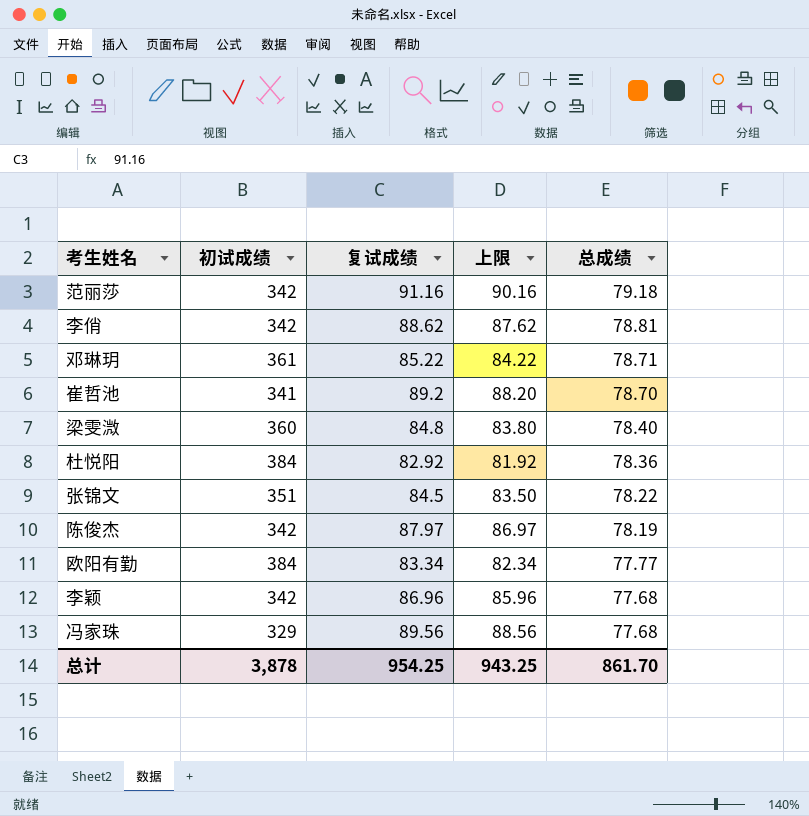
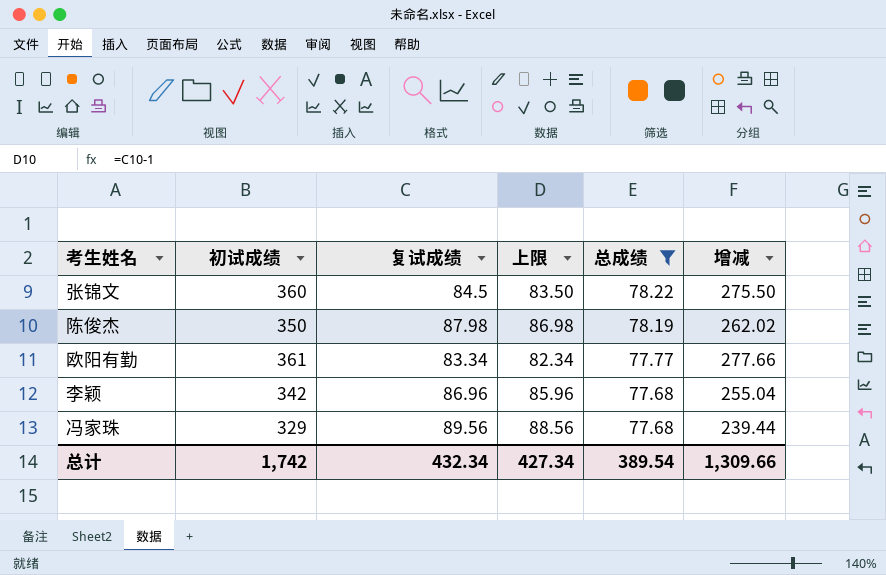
filter: none -> 总成绩 <= 78.22
column 增减 | formula: none -> [初试成绩] - [复试成绩]
张锦文 | 初试成绩: 351 -> 360
陈俊杰 | 初试成绩: 342 -> 350
陈俊杰 | 复试成绩: 87.97 -> 87.98
陈俊杰 | 上限: 86.97 -> 86.98
欧阳有勤 | 初试成绩: 384 -> 361
总计 | 初试成绩: 3,878 -> 1,742
总计 | 复试成绩: 954.25 -> 432.34
总计 | 上限: 943.25 -> 427.34
总计 | 总成绩: 861.70 -> 389.54

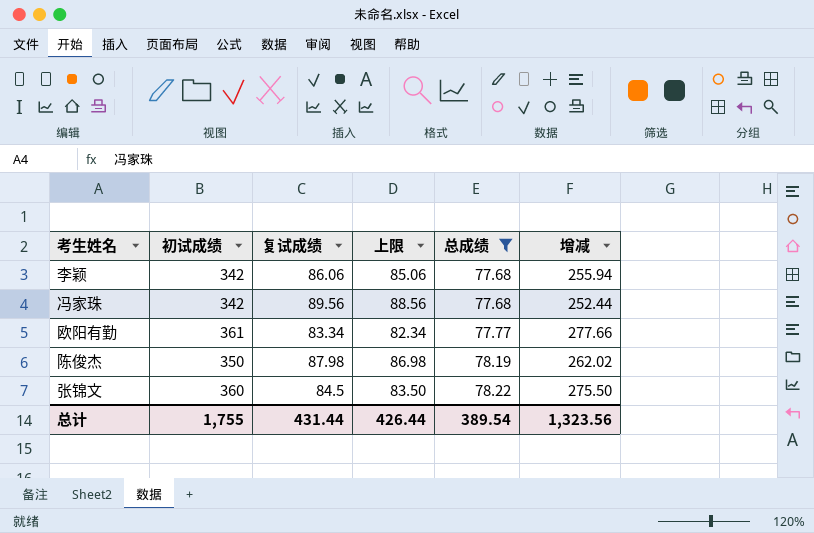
row order: 总成绩 descending -> 总成绩 ascending
李颖 | 复试成绩: 86.96 -> 86.06
李颖 | 上限: 85.96 -> 85.06
李颖 | 增减: 255.04 -> 255.94
冯家珠 | 初试成绩: 329 -> 342
冯家珠 | 增减: 239.44 -> 252.44
总计 | 初试成绩: 1,742 -> 1,755
总计 | 复试成绩: 432.34 -> 431.44
总计 | 上限: 427.34 -> 426.44
总计 | 增减: 1,309.66 -> 1,323.56

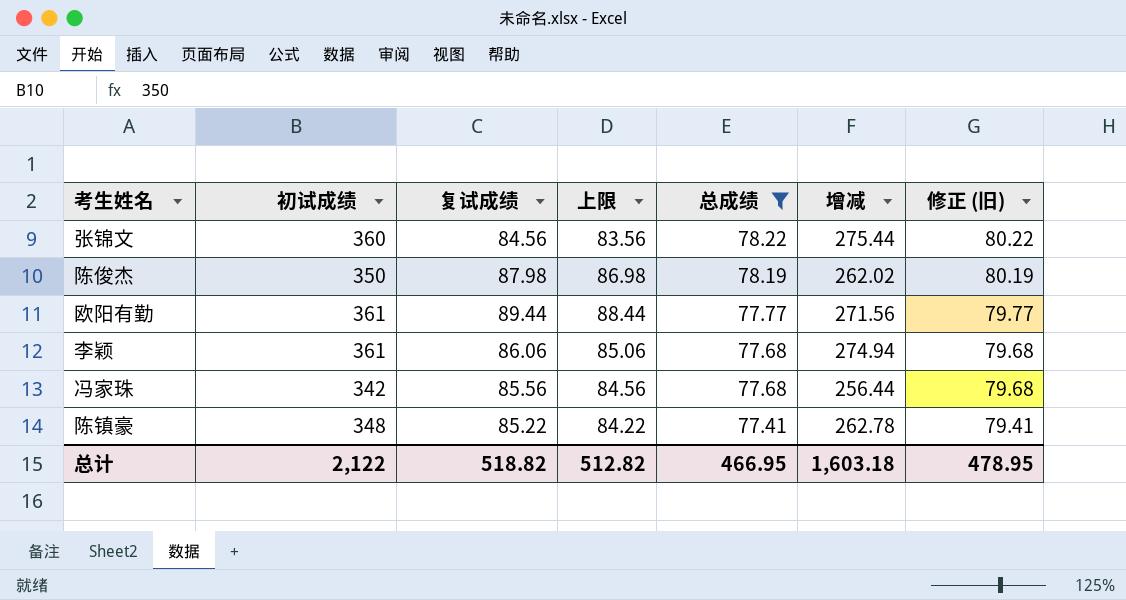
row order: 总成绩 ascending -> 总成绩 descending
column 修正 (旧) | formula: none -> [总成绩] + 2
张锦文 | 复试成绩: 84.5 -> 84.56
张锦文 | 上限: 83.50 -> 83.56
张锦文 | 增减: 275.50 -> 275.44
欧阳有勤 | 复试成绩: 83.34 -> 89.44
欧阳有勤 | 上限: 82.34 -> 88.44
欧阳有勤 | 增减: 277.66 -> 271.56
李颖 | 初试成绩: 342 -> 361
李颖 | 增减: 255.94 -> 274.94
冯家珠 | 复试成绩: 89.56 -> 85.56
冯家珠 | 上限: 88.56 -> 84.56
冯家珠 | 增减: 252.44 -> 256.44
row 陈镇豪: none -> 348 | 85.22 | 84.22 | 77.41 | 262.78 | 79.41
总计 | 初试成绩: 1,755 -> 2,122
总计 | 复试成绩: 431.44 -> 518.82
总计 | 上限: 426.44 -> 512.82
总计 | 总成绩: 389.54 -> 466.95
总计 | 增减: 1,323.56 -> 1,603.18

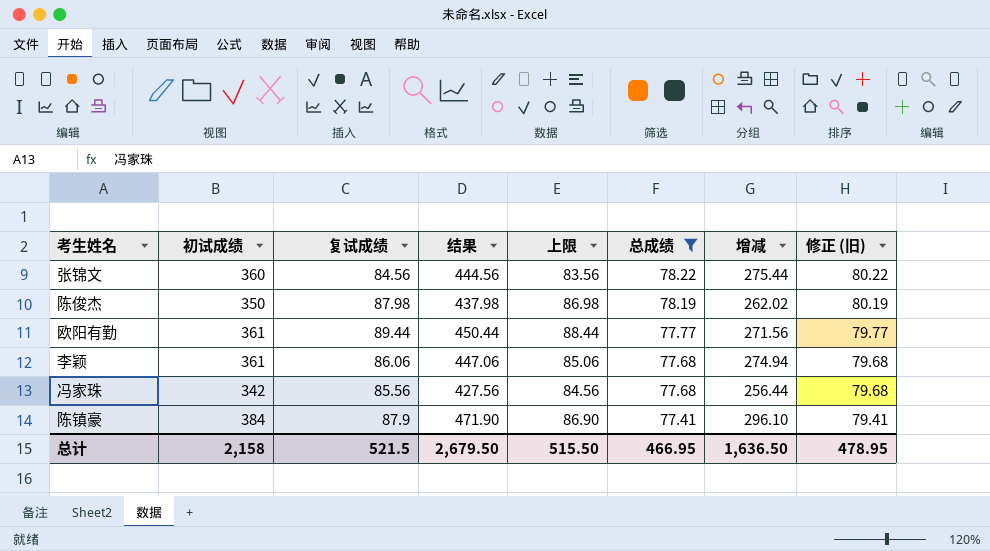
column 结果 | formula: none -> [初试成绩] + [复试成绩]
陈镇豪 | 初试成绩: 348 -> 384
陈镇豪 | 复试成绩: 85.22 -> 87.9
陈镇豪 | 上限: 84.22 -> 86.90
陈镇豪 | 增减: 262.78 -> 296.10
总计 | 初试成绩: 2,122 -> 2,158
总计 | 复试成绩: 518.82 -> 521.5
总计 | 上限: 512.82 -> 515.50
总计 | 增减: 1,603.18 -> 1,636.50

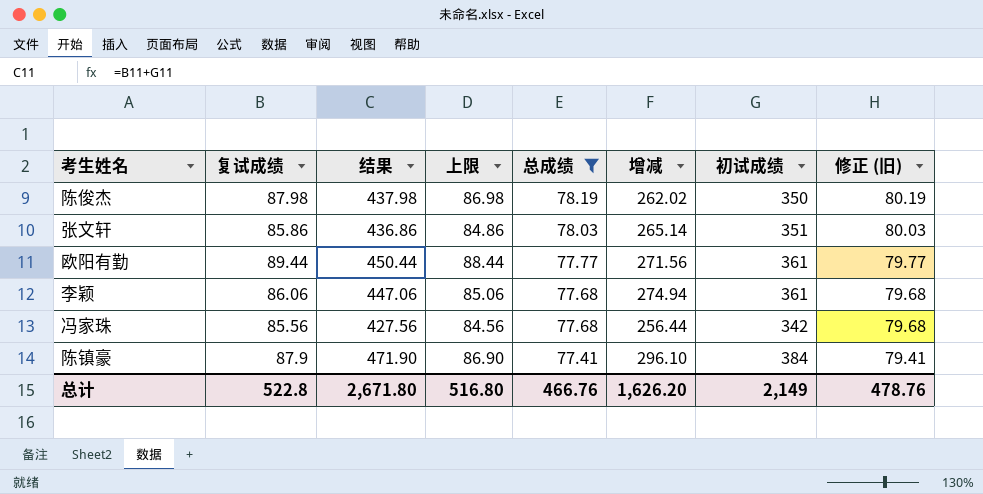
column 初试成绩 | position: 2 -> 7
row 张锦文: 360 | 84.56 | 444.56 | 83.56 | 78.22 | 275.44 | 80.22 -> none
row 张文轩: none -> 85.86 | 436.86 | 84.86 | 78.03 | 265.14 | 351 | 80.03
总计 | 复试成绩: 521.5 -> 522.8
总计 | 结果: 2,679.50 -> 2,671.80
总计 | 上限: 515.50 -> 516.80
总计 | 总成绩: 466.95 -> 466.76
总计 | 增减: 1,636.50 -> 1,626.20
总计 | 初试成绩: 2,158 -> 2,149
总计 | 修正 (旧): 478.95 -> 478.76

